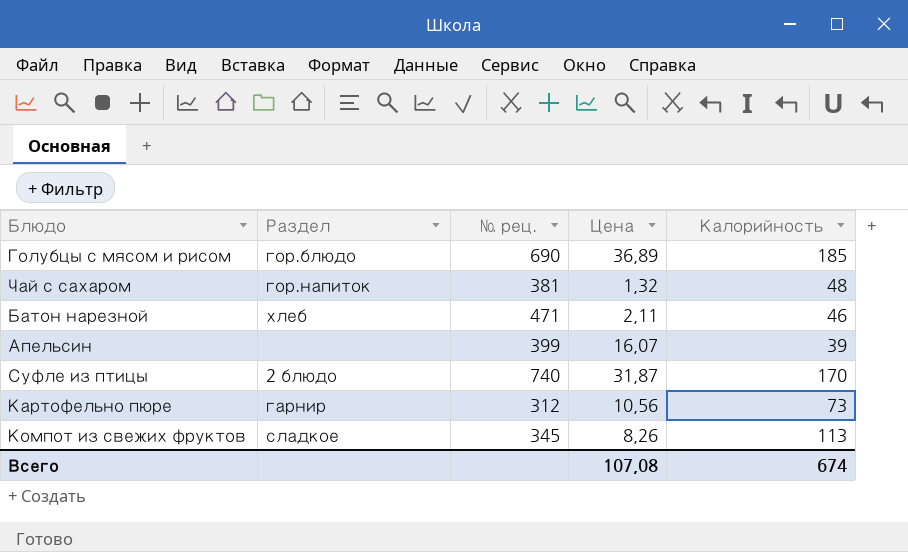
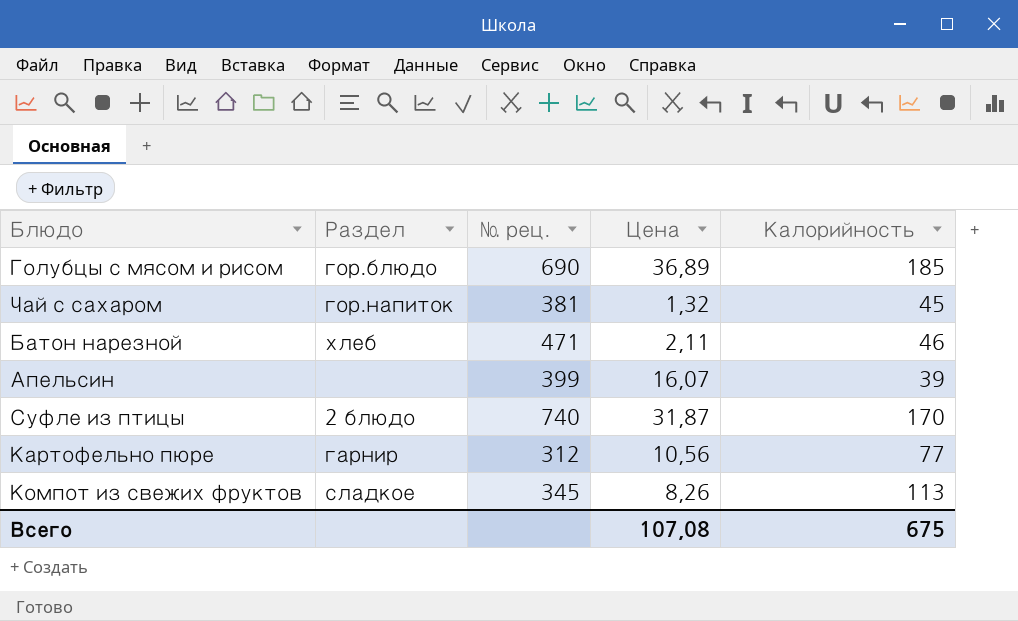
Чай с сахаром | Калорийность: 48 -> 45
Картофельно пюре | Калорийность: 73 -> 77
Всего | Калорийность: 674 -> 675

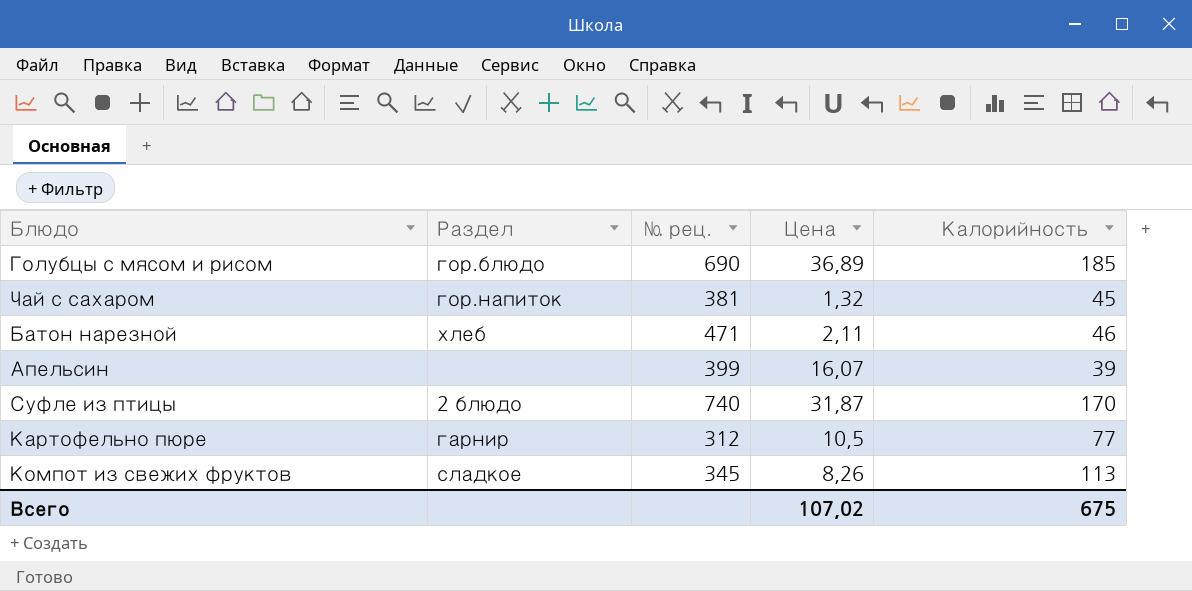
Картофельно пюре | Цена: 10,56 -> 10,5
Всего | Цена: 107,08 -> 107,02

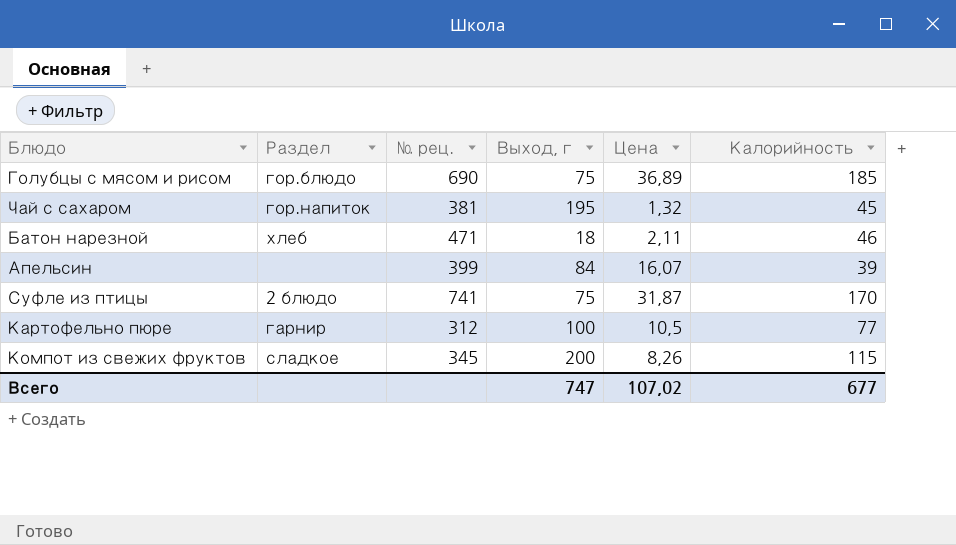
column Выход, г | position: none -> 4
Суфле из птицы | № рец.: 740 -> 741
Компот из свежих фруктов | Калорийность: 113 -> 115
Всего | Калорийность: 675 -> 677

